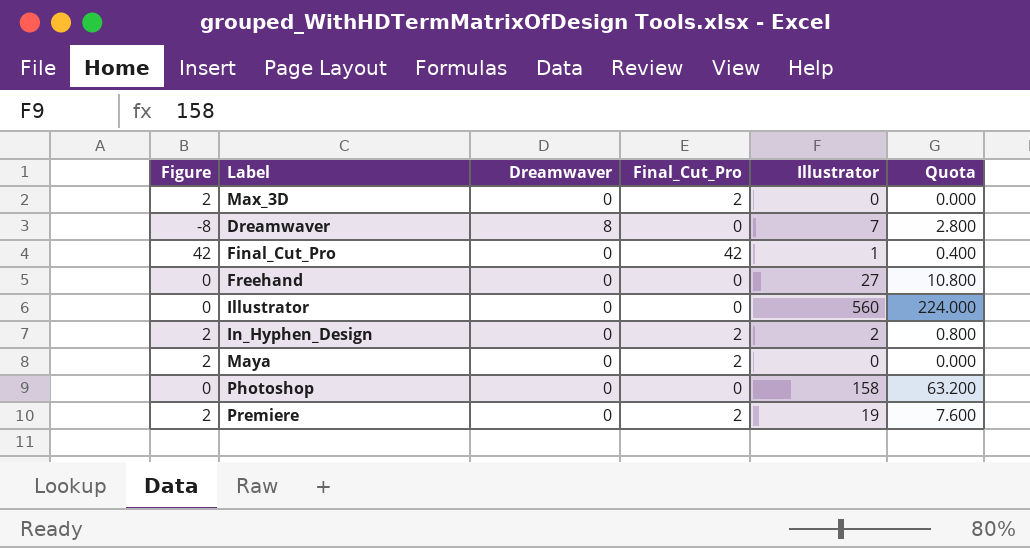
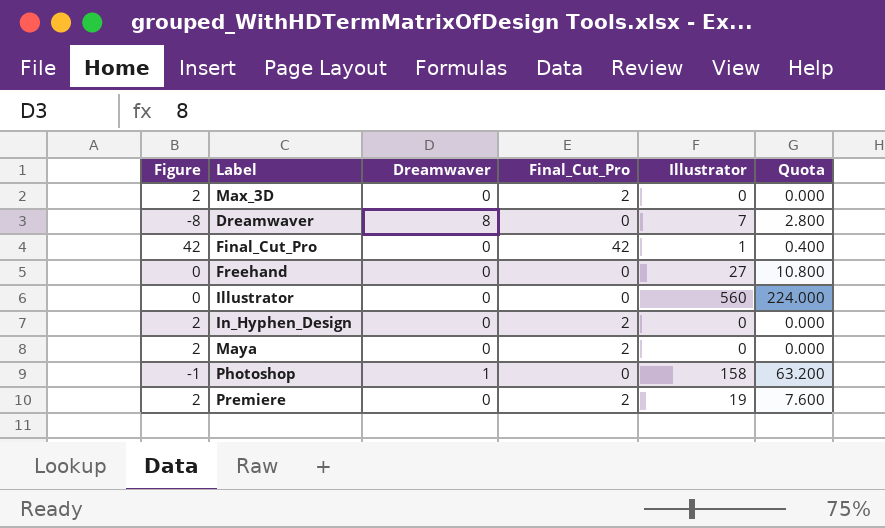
In_Hyphen_Design | Illustrator: 2 -> 0
In_Hyphen_Design | Quota: 0.800 -> 0.000
Photoshop | Figure: 0 -> -1
Photoshop | Dreamwaver: 0 -> 1

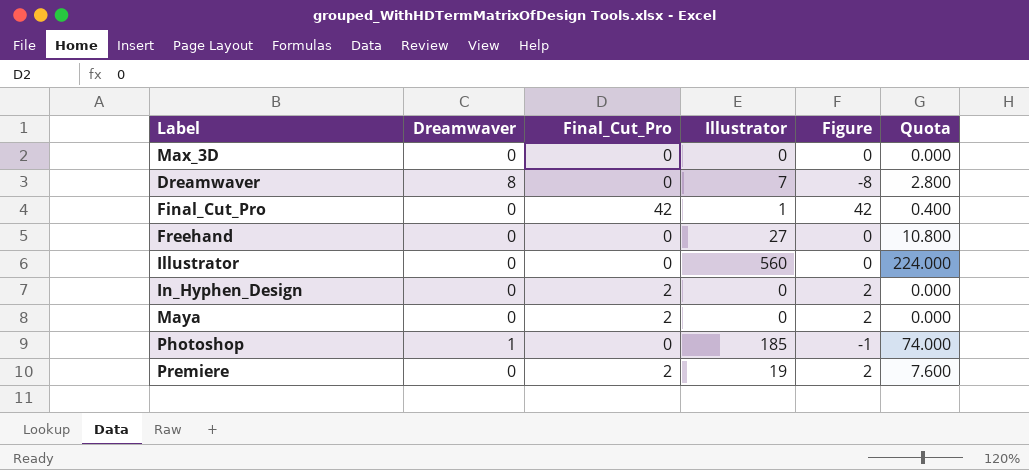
column Figure | position: 1 -> 5
Max_3D | Final_Cut_Pro: 2 -> 0
Max_3D | Figure: 2 -> 0
Photoshop | Illustrator: 158 -> 185
Photoshop | Quota: 63.200 -> 74.000

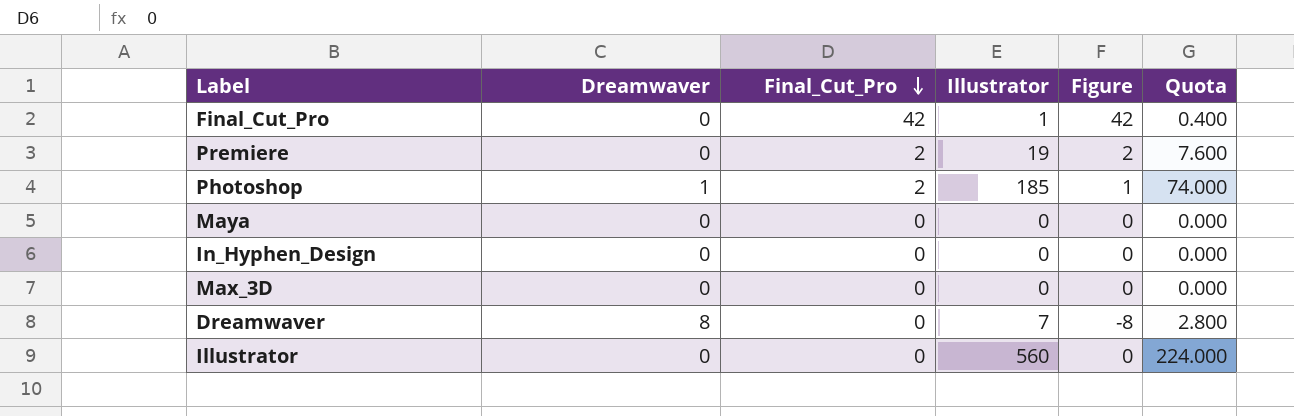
row order: none -> Final_Cut_Pro descending
row Freehand: 0 | 0 | 27 | 0 | 10.800 -> none
Photoshop | Final_Cut_Pro: 0 -> 2
Photoshop | Figure: -1 -> 1
Maya | Final_Cut_Pro: 2 -> 0
Maya | Figure: 2 -> 0
In_Hyphen_Design | Final_Cut_Pro: 2 -> 0
In_Hyphen_Design | Figure: 2 -> 0

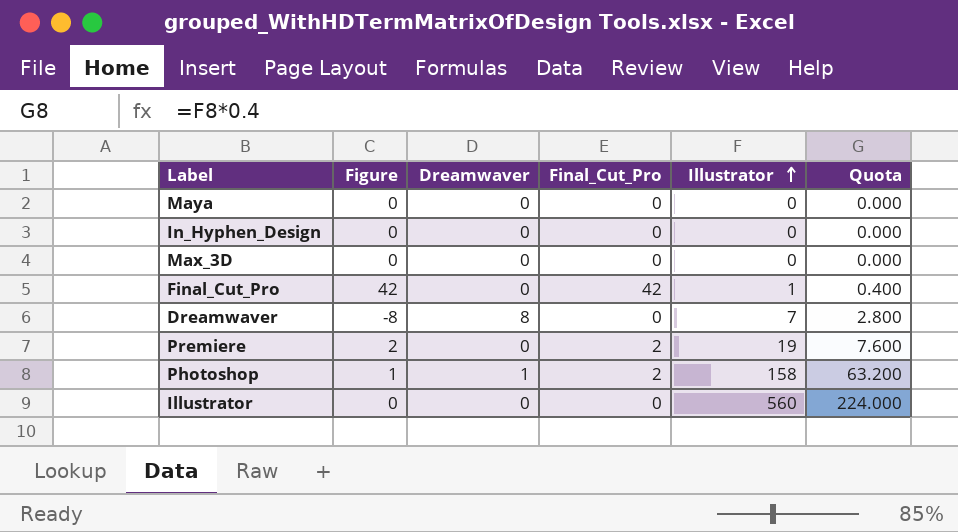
row order: Final_Cut_Pro descending -> Illustrator ascending
column Figure | position: 5 -> 2
Photoshop | Illustrator: 185 -> 158
Photoshop | Quota: 74.000 -> 63.200

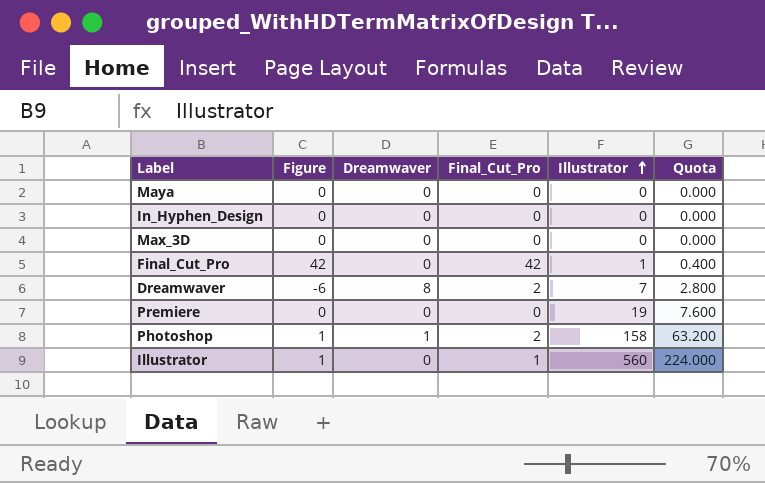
Dreamwaver | Figure: -8 -> -6
Dreamwaver | Final_Cut_Pro: 0 -> 2
Premiere | Figure: 2 -> 0
Premiere | Final_Cut_Pro: 2 -> 0
Illustrator | Figure: 0 -> 1
Illustrator | Final_Cut_Pro: 0 -> 1

